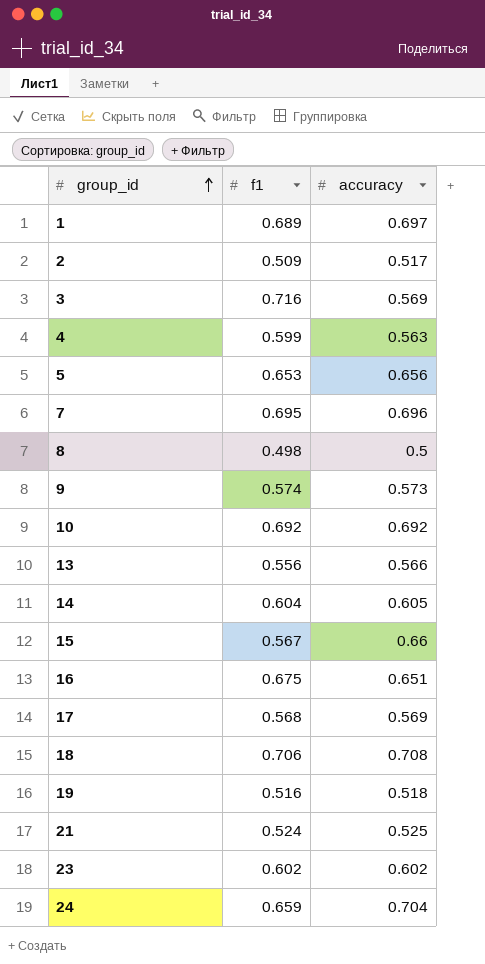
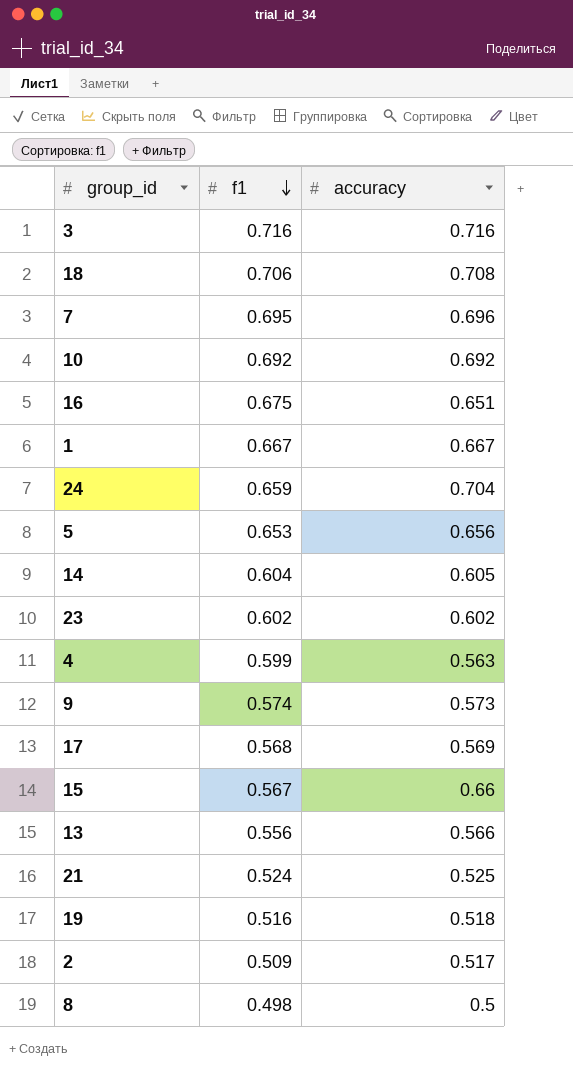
row order: group_id ascending -> f1 descending
3 | accuracy: 0.569 -> 0.716
1 | f1: 0.689 -> 0.667
1 | accuracy: 0.697 -> 0.667

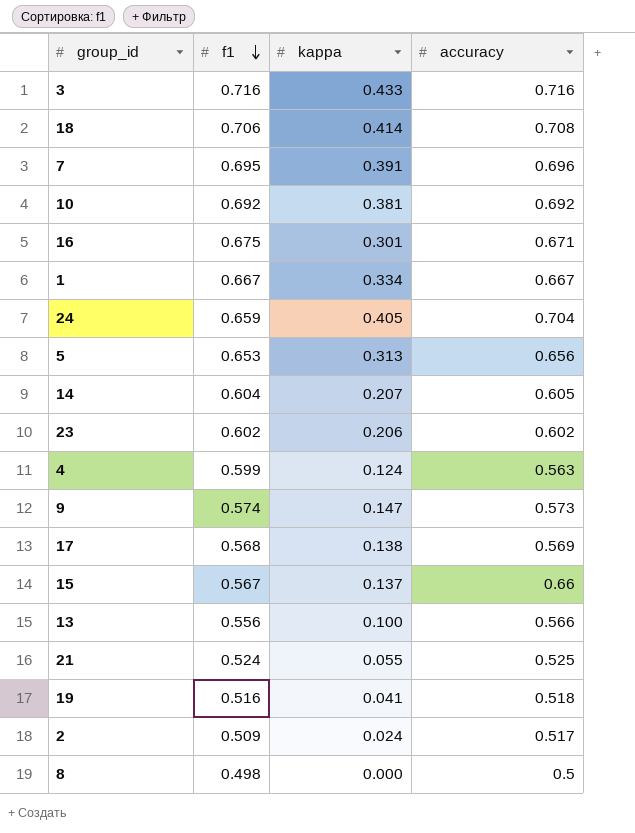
column kappa | position: none -> 3
16 | accuracy: 0.651 -> 0.671

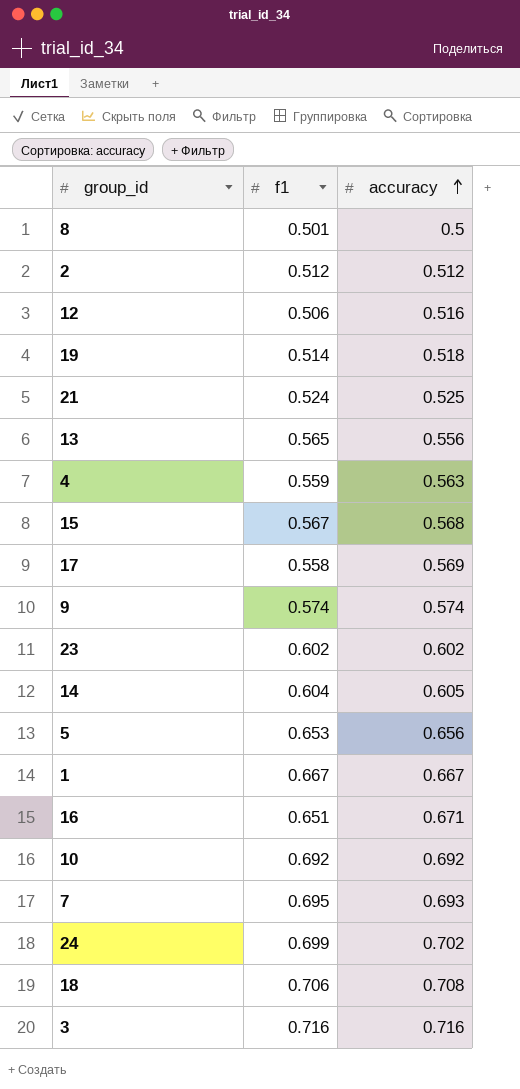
row order: f1 descending -> accuracy ascending
column kappa | position: 3 -> none
8 | f1: 0.498 -> 0.501
2 | f1: 0.509 -> 0.512
2 | accuracy: 0.517 -> 0.512
row 12: none -> 0.506 | 0.516
19 | f1: 0.516 -> 0.514
13 | f1: 0.556 -> 0.565
13 | accuracy: 0.566 -> 0.556
4 | f1: 0.599 -> 0.559
15 | accuracy: 0.66 -> 0.568
17 | f1: 0.568 -> 0.558
9 | accuracy: 0.573 -> 0.574
16 | f1: 0.675 -> 0.651
7 | accuracy: 0.696 -> 0.693
24 | f1: 0.659 -> 0.699
24 | accuracy: 0.704 -> 0.702

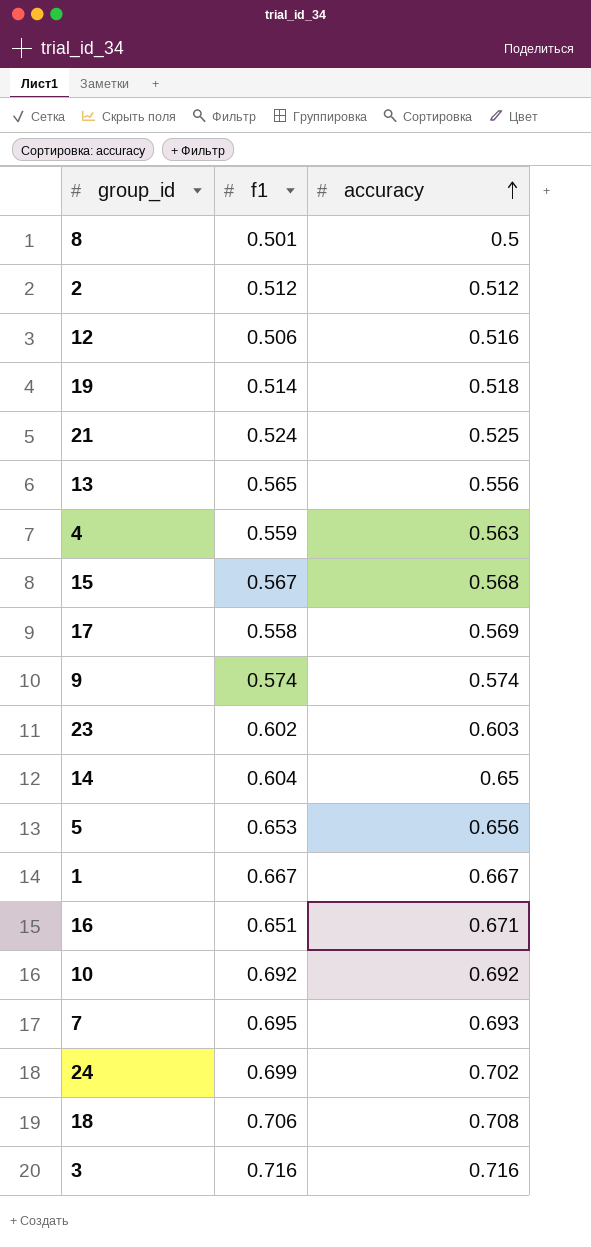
23 | accuracy: 0.602 -> 0.603
14 | accuracy: 0.605 -> 0.65

